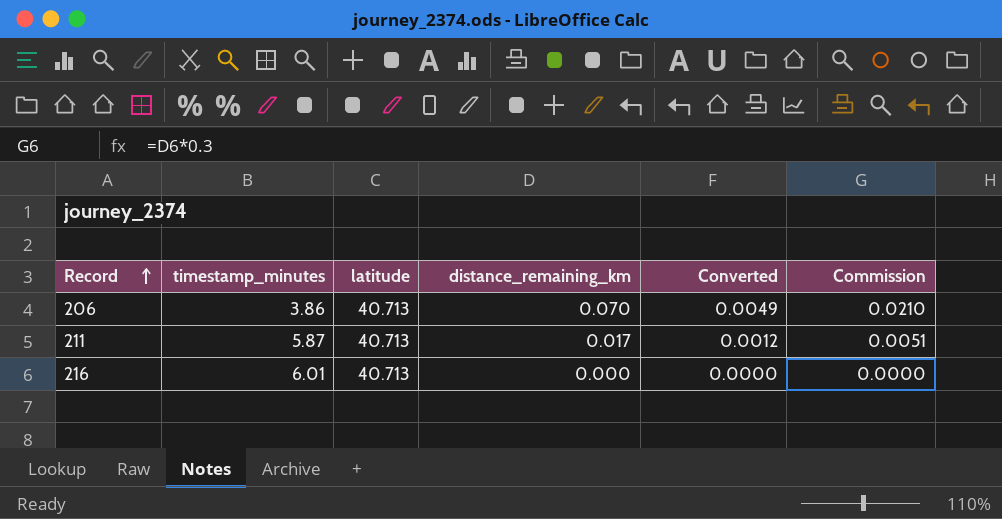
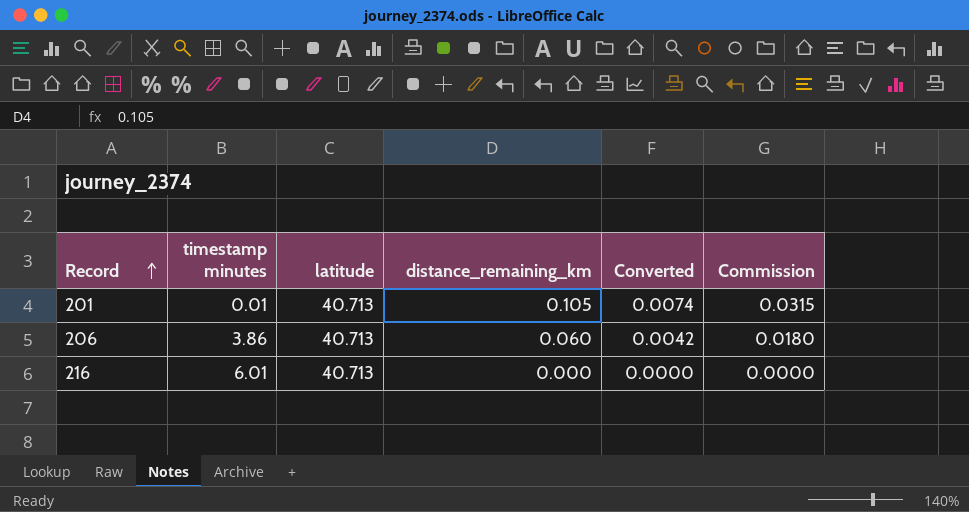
column name: timestamp_minutes -> timestamp minutes
row 211: 5.87 | 40.713 | 0.017 | 0.0012 | 0.0051 -> none
row 201: none -> 0.01 | 40.713 | 0.105 | 0.0074 | 0.0315
206 | distance_remaining_km: 0.070 -> 0.060
206 | Converted: 0.0049 -> 0.0042
206 | Commission: 0.0210 -> 0.0180

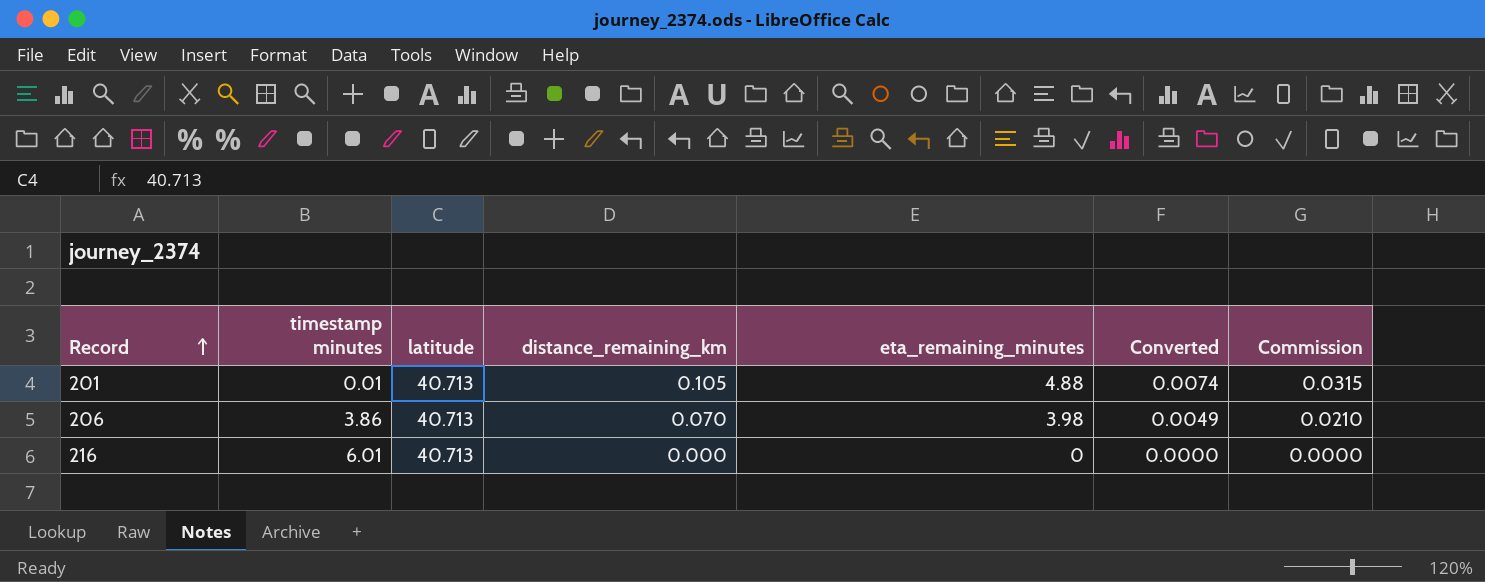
column eta_remaining_minutes | position: none -> 5
206 | distance_remaining_km: 0.060 -> 0.070
206 | Converted: 0.0042 -> 0.0049
206 | Commission: 0.0180 -> 0.0210

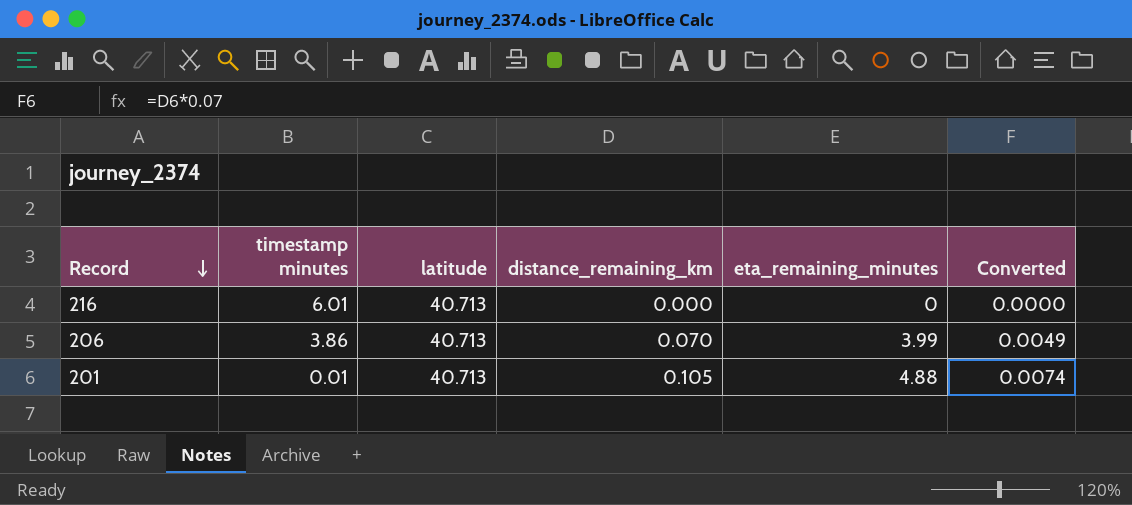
row order: Record ascending -> Record descending
column Commission | formula: [distance_remaining_km] * 0.3 -> none
206 | eta_remaining_minutes: 3.98 -> 3.99

